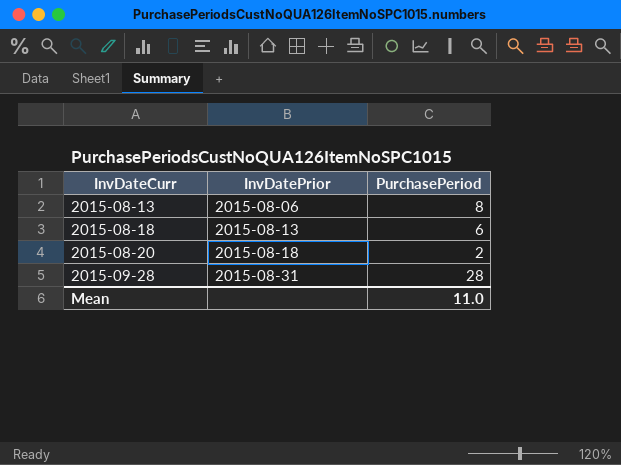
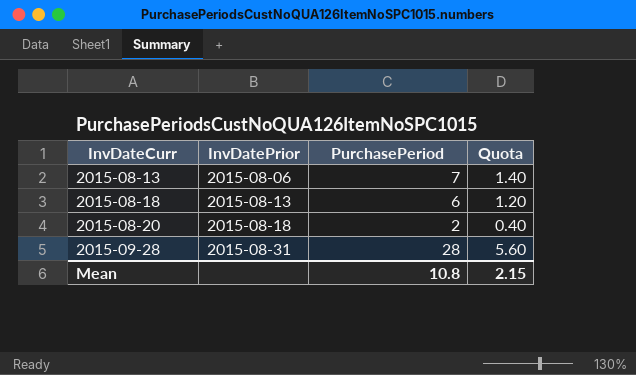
column Quota | formula: none -> [PurchasePeriod] * 0.2
2015-08-13 | PurchasePeriod: 8 -> 7
Mean | PurchasePeriod: 11.0 -> 10.8

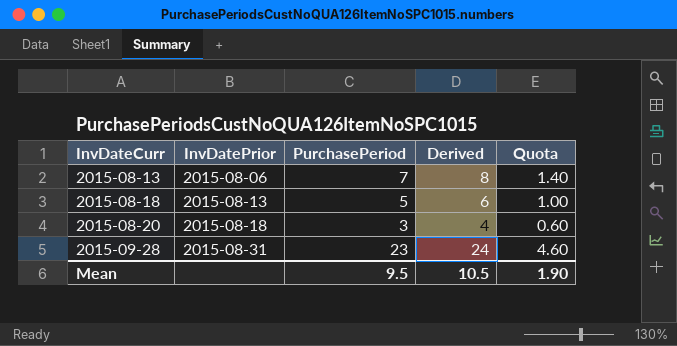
column Derived | formula: none -> [PurchasePeriod] + 1
2015-08-18 | PurchasePeriod: 6 -> 5
2015-08-18 | Quota: 1.20 -> 1.00
2015-08-20 | PurchasePeriod: 2 -> 3
2015-08-20 | Quota: 0.40 -> 0.60
2015-09-28 | PurchasePeriod: 28 -> 23
2015-09-28 | Quota: 5.60 -> 4.60
Mean | PurchasePeriod: 10.8 -> 9.5
Mean | Quota: 2.15 -> 1.90

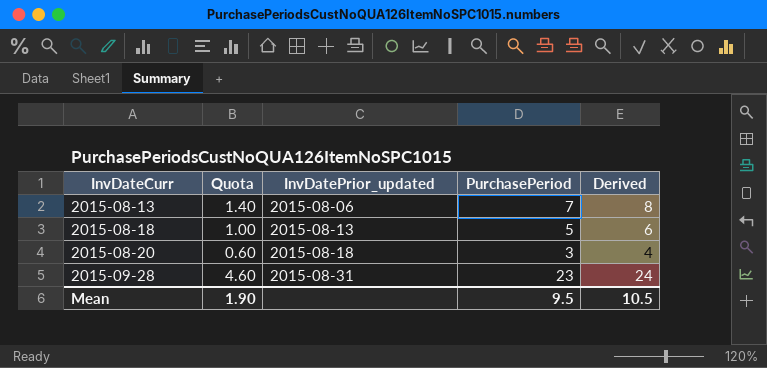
column Quota | position: 5 -> 2
column name: InvDatePrior -> InvDatePrior_updated

